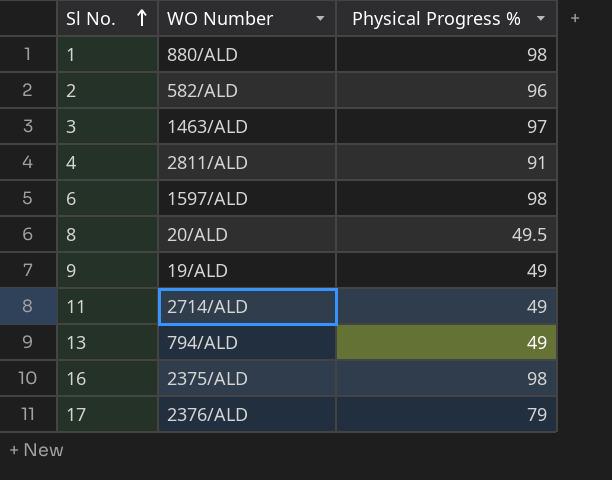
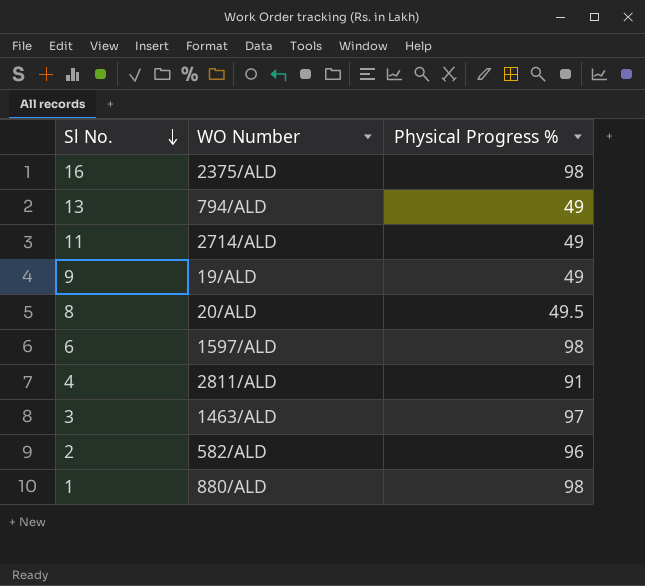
row order: Sl No. ascending -> Sl No. descending
row 17: 2376/ALD | 79 -> none

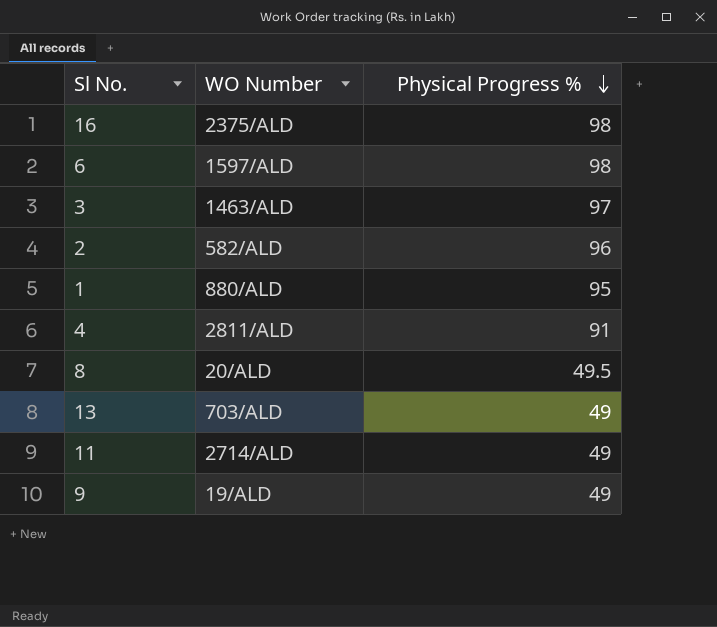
row order: Sl No. descending -> Physical Progress % descending
1 | Physical Progress %: 98 -> 95
13 | WO Number: 794/ALD -> 703/ALD

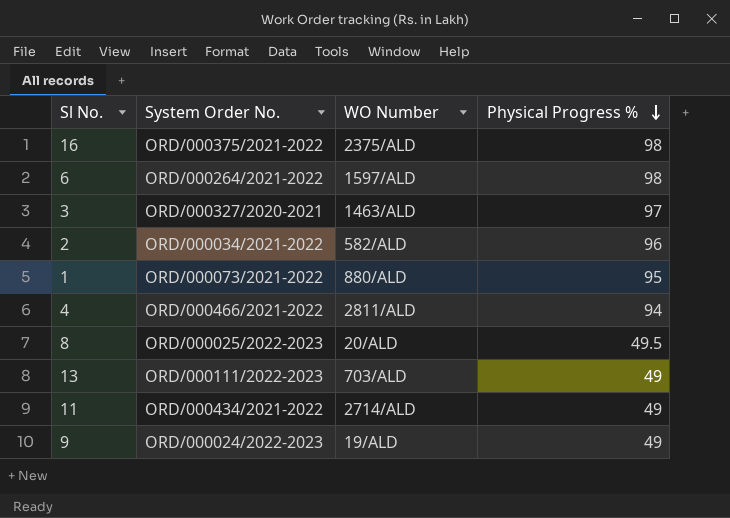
column System Order No. | position: none -> 2
4 | Physical Progress %: 91 -> 94

